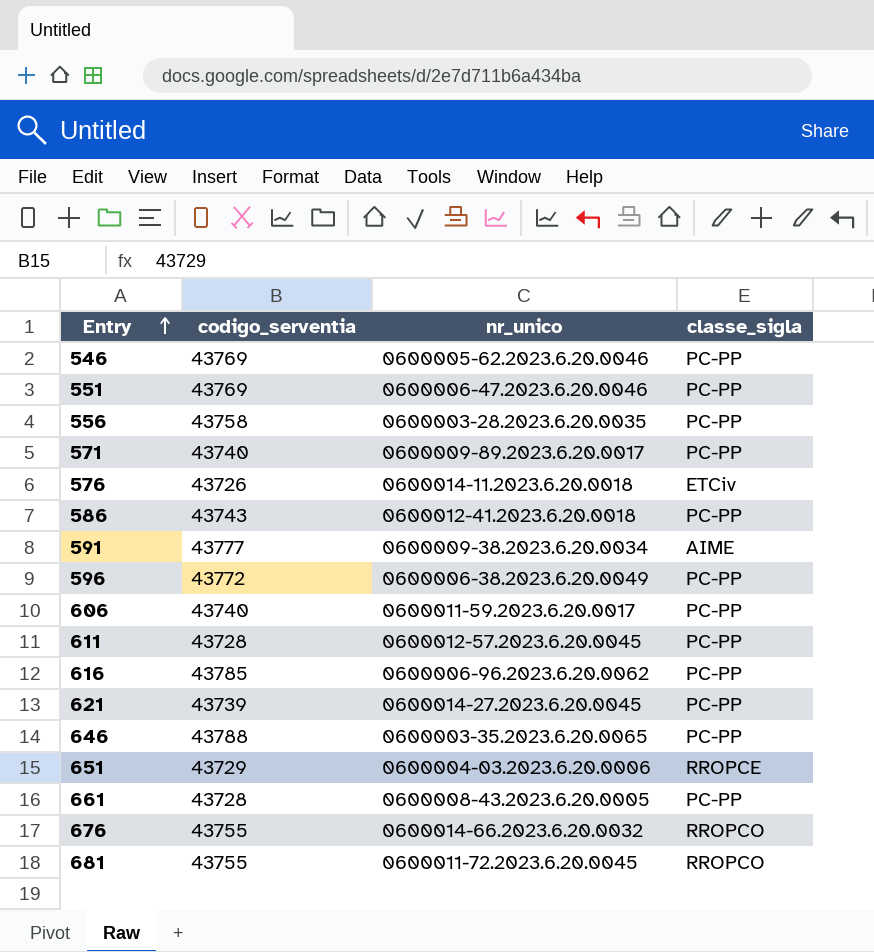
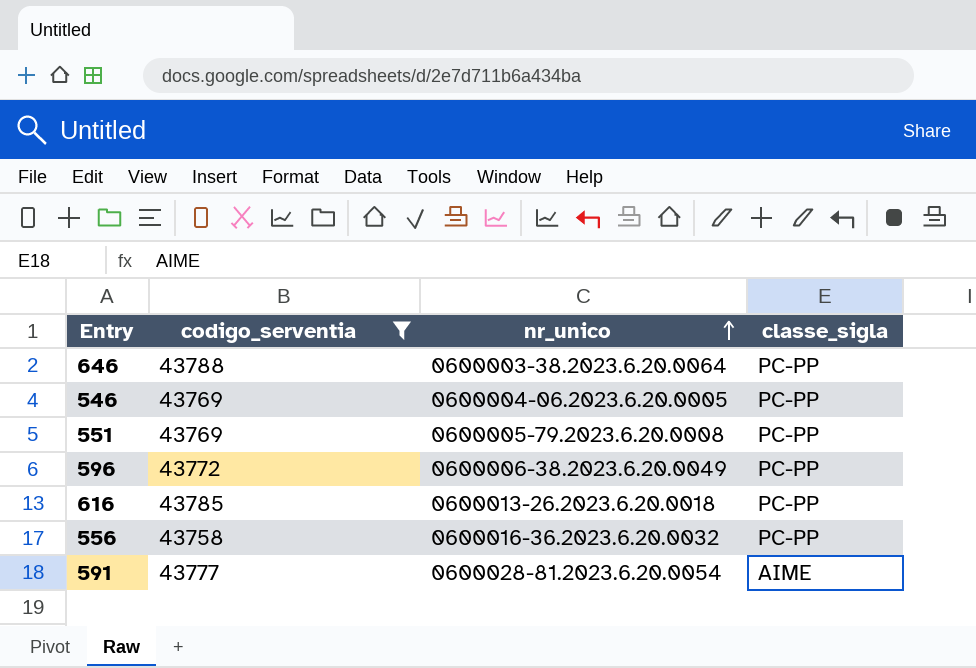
filter: none -> codigo_serventia >= 43758
row order: Entry ascending -> nr_unico ascending
646 | nr_unico: 0600003-35.2023.6.20.0065 -> 0600003-38.2023.6.20.0064
546 | nr_unico: 0600005-62.2023.6.20.0046 -> 0600004-06.2023.6.20.0005
551 | nr_unico: 0600006-47.2023.6.20.0046 -> 0600005-79.2023.6.20.0008
616 | nr_unico: 0600006-96.2023.6.20.0062 -> 0600013-26.2023.6.20.0018
556 | nr_unico: 0600003-28.2023.6.20.0035 -> 0600016-36.2023.6.20.0032
591 | nr_unico: 0600009-38.2023.6.20.0034 -> 0600028-81.2023.6.20.0054

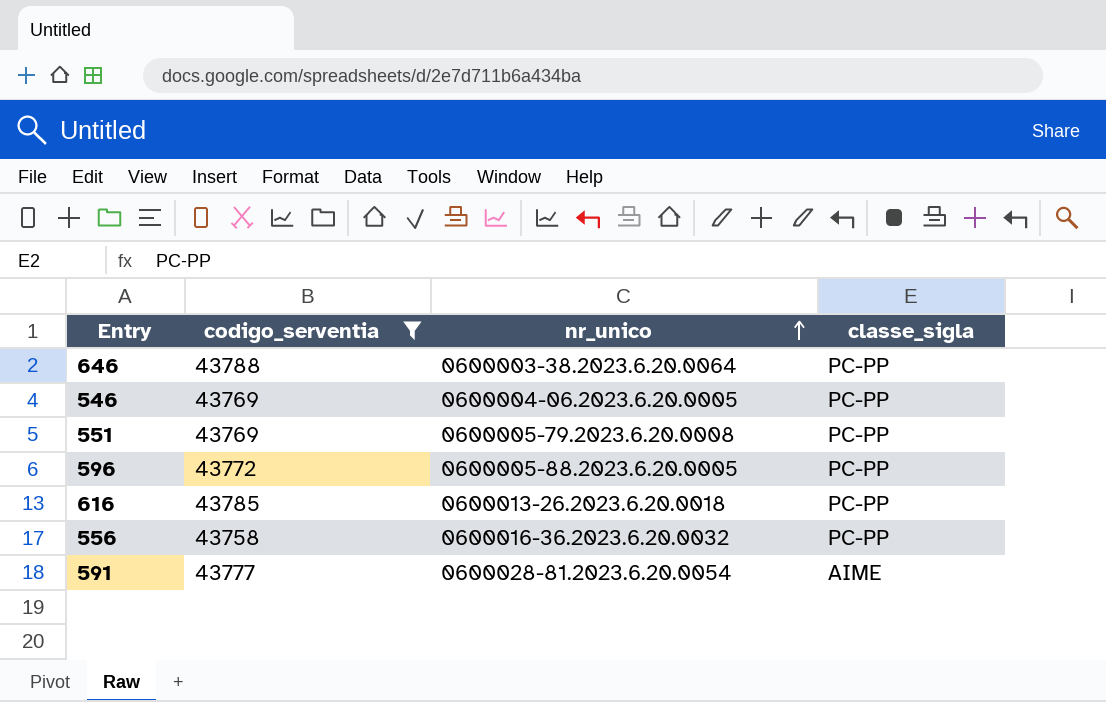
596 | nr_unico: 0600006-38.2023.6.20.0049 -> 0600005-88.2023.6.20.0005

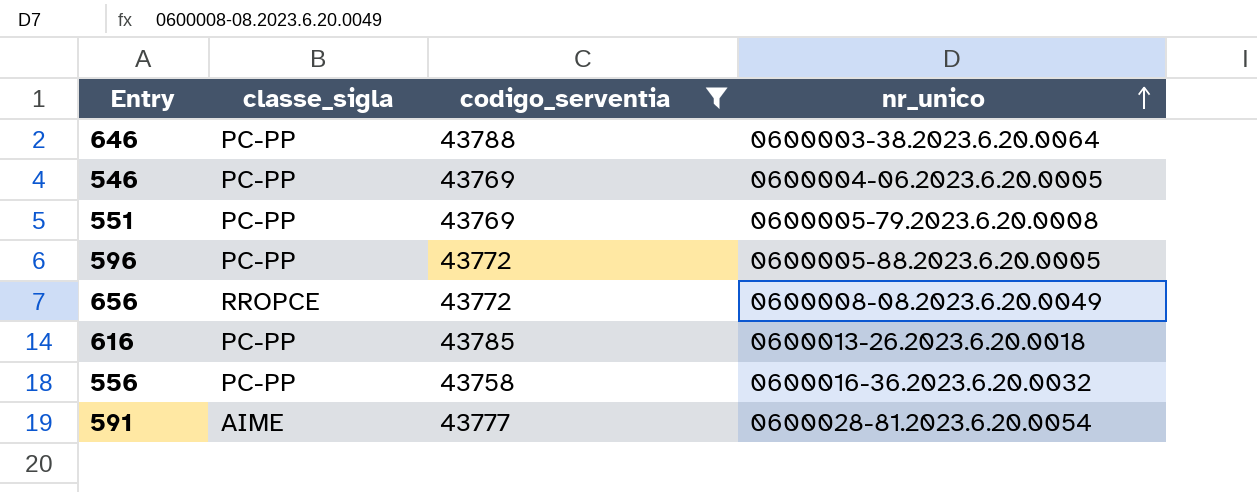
column classe_sigla | position: 4 -> 2
row 656: none -> RROPCE | 43772 | 0600008-08.2023.6.20.0049

